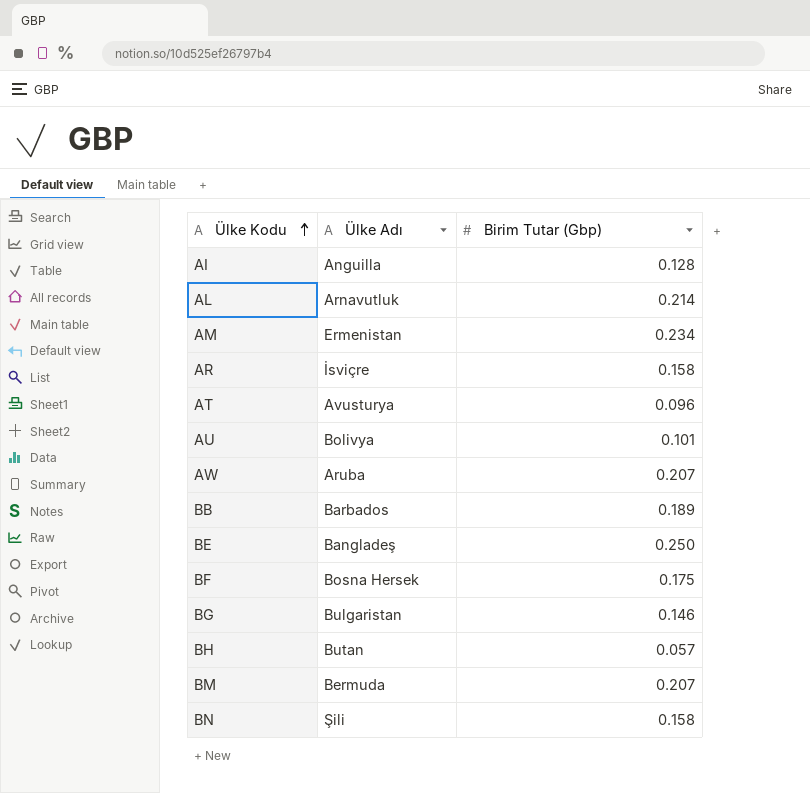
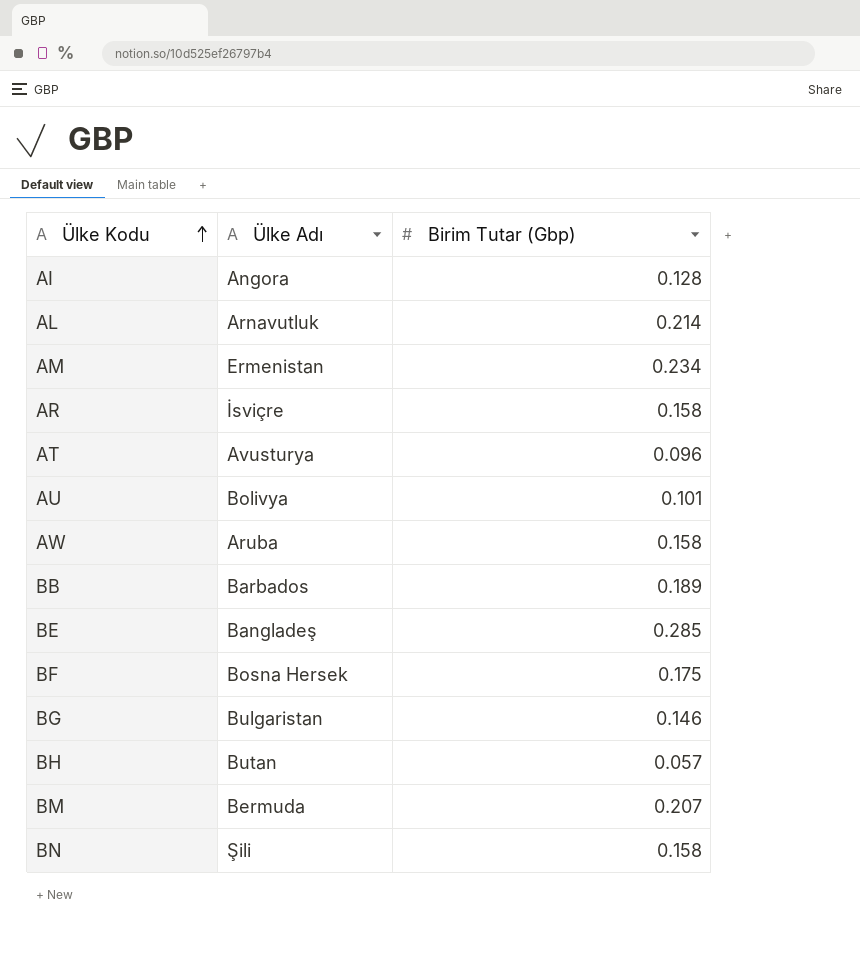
AI | Ülke Adı: Anguilla -> Angora
AW | Birim Tutar (Gbp): 0.207 -> 0.158
BE | Birim Tutar (Gbp): 0.250 -> 0.285

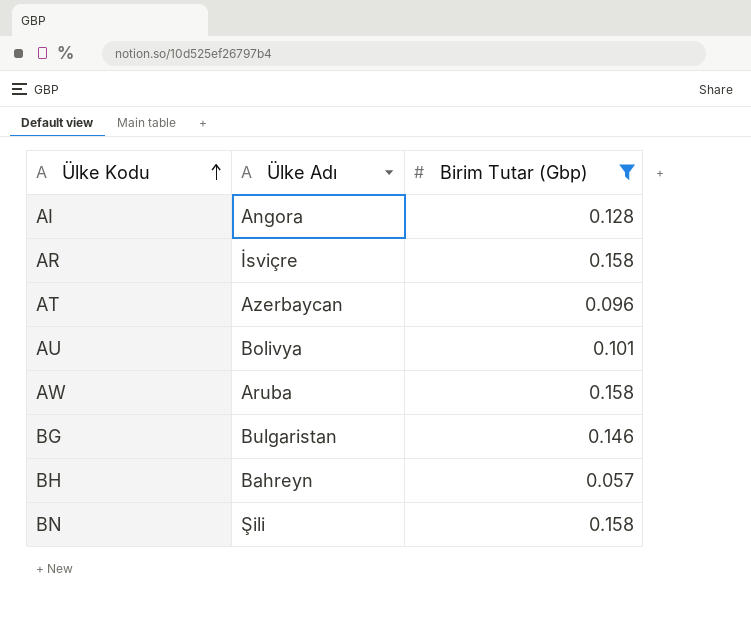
filter: none -> Birim Tutar (Gbp) <= 0.158
AT | Ülke Adı: Avusturya -> Azerbaycan
BH | Ülke Adı: Butan -> Bahreyn

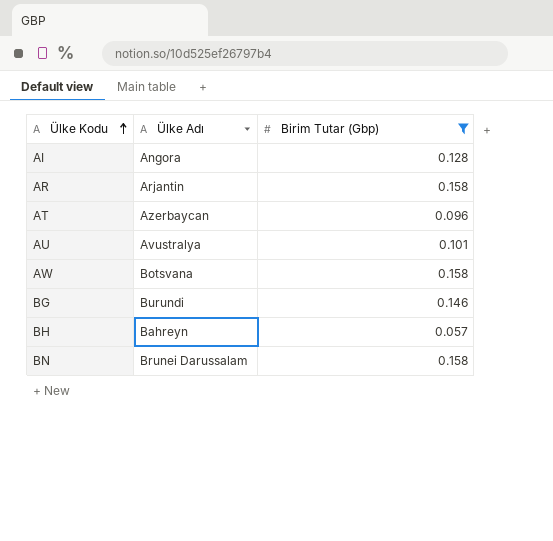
AR | Ülke Adı: İsviçre -> Arjantin
AU | Ülke Adı: Bolivya -> Avustralya
AW | Ülke Adı: Aruba -> Botsvana
BG | Ülke Adı: Bulgaristan -> Burundi
BN | Ülke Adı: Şili -> Brunei Darussalam

